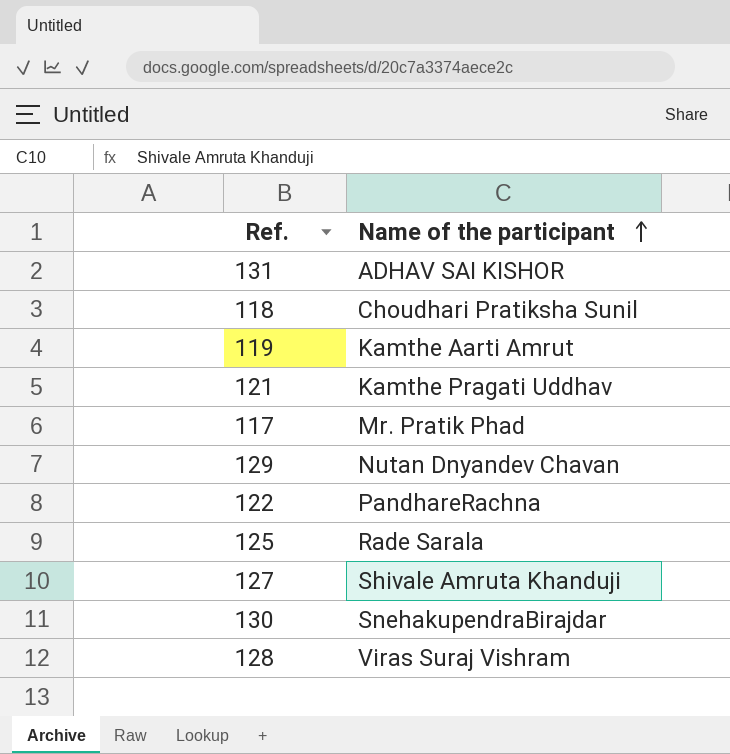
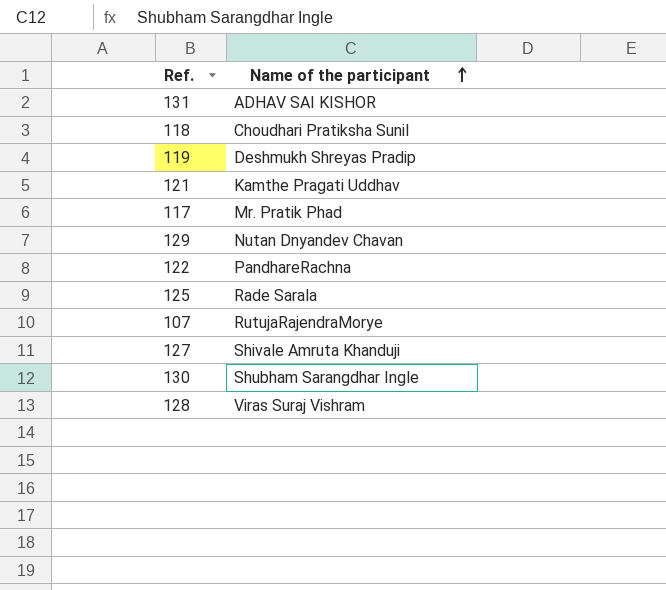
119 | Name of the participant: Kamthe Aarti Amrut -> Deshmukh Shreyas Pradip
row 107: none -> RutujaRajendraMorye
130 | Name of the participant: SnehakupendraBirajdar -> Shubham Sarangdhar Ingle

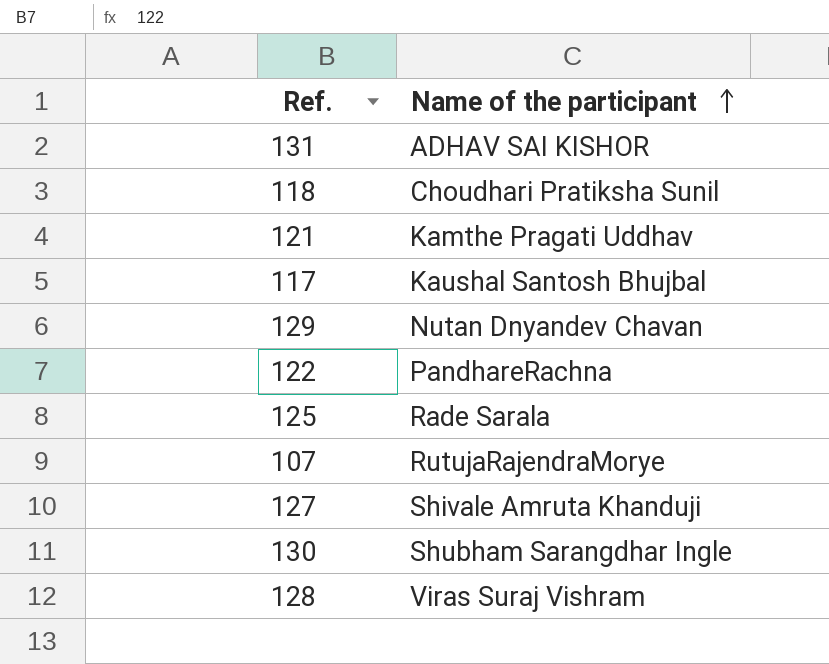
row 119: Deshmukh Shreyas Pradip -> none
117 | Name of the participant: Mr. Pratik Phad -> Kaushal Santosh Bhujbal

